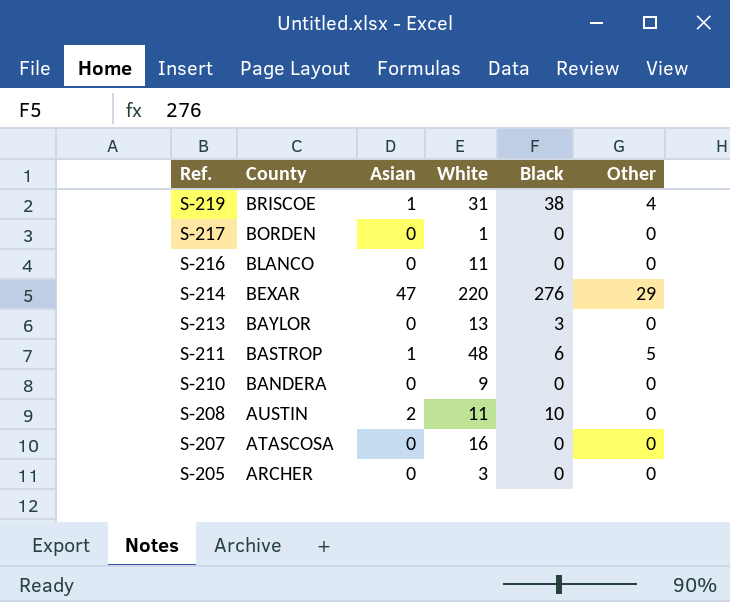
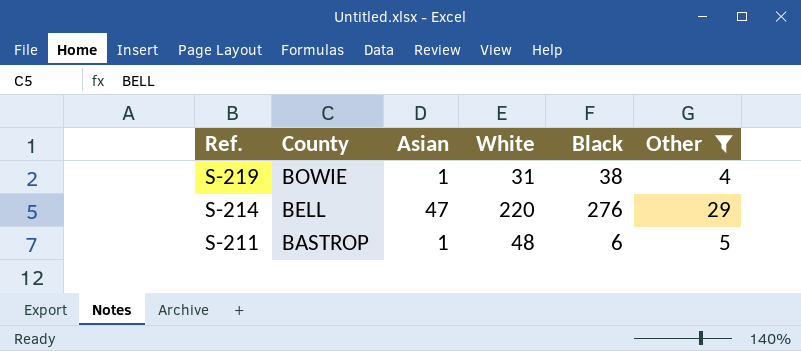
filter: none -> Other != 0
S-219 | County: BRISCOE -> BOWIE
S-214 | County: BEXAR -> BELL

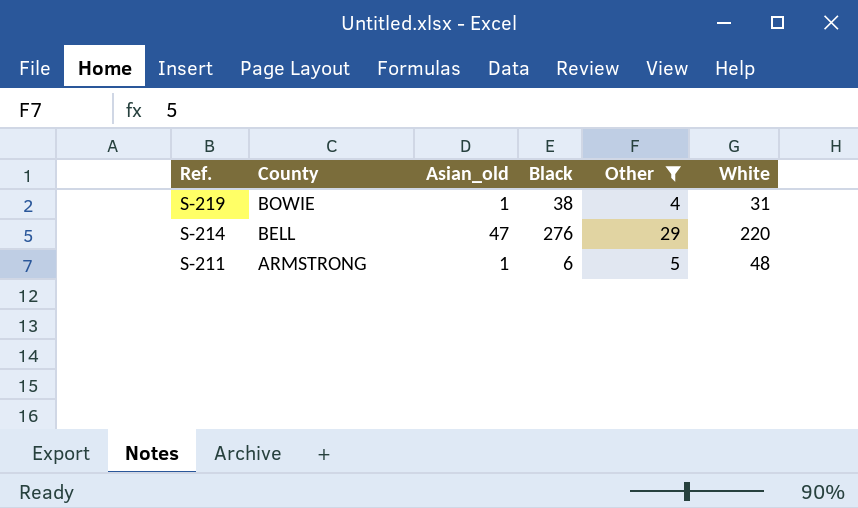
column name: Asian -> Asian_old
column White | position: 4 -> 6
S-211 | County: BASTROP -> ARMSTRONG

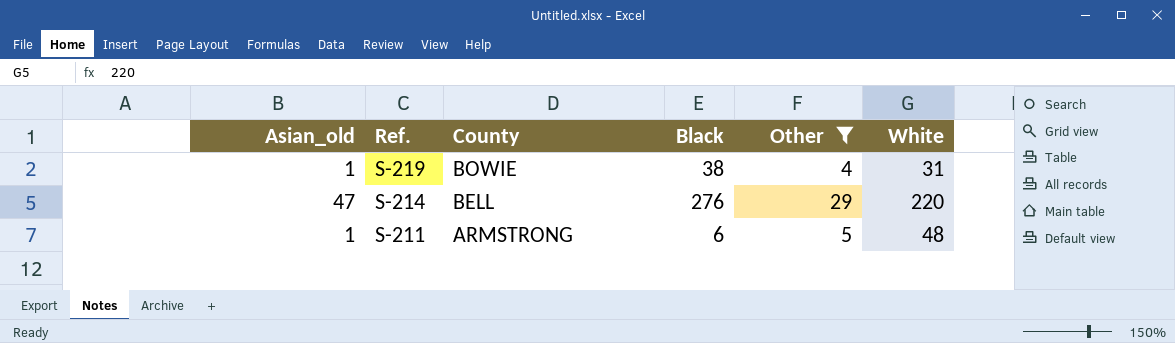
column Asian_old | position: 3 -> 1

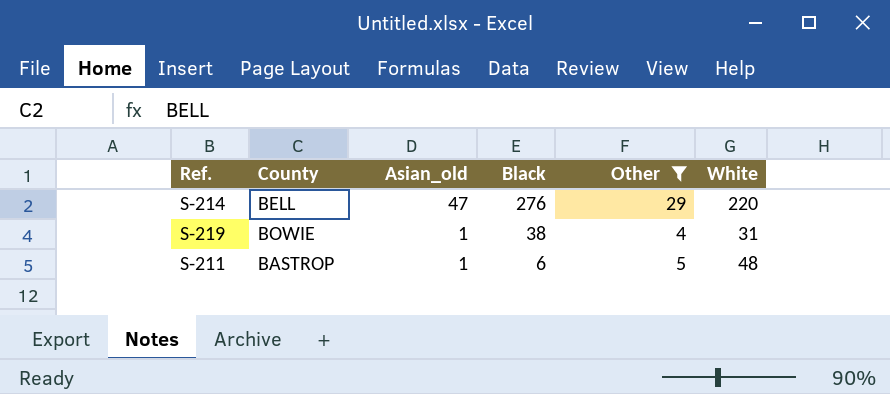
row order: Ref. descending -> Asian_old descending
column Asian_old | position: 1 -> 3
S-211 | County: ARMSTRONG -> BASTROP

